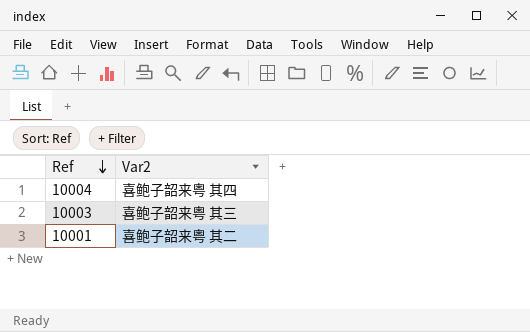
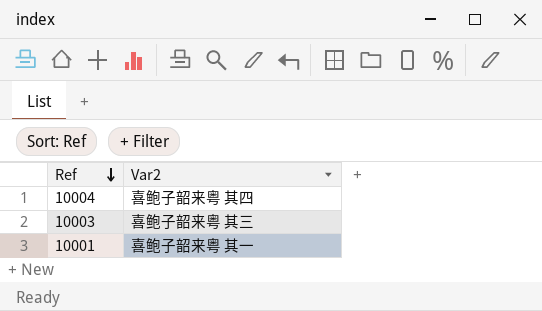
10001 | Var2: 喜鲍子韶来粤 其二 -> 喜鲍子韶来粤 其一

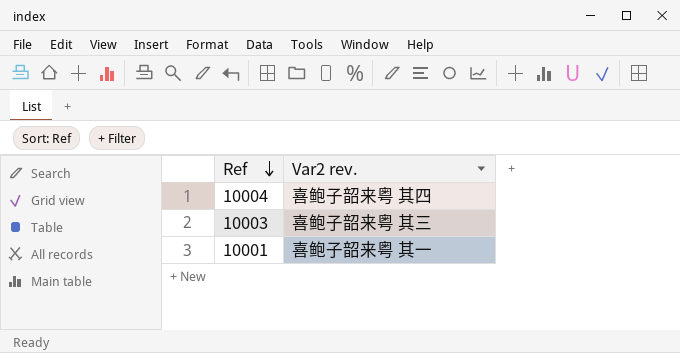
column name: Var2 -> Var2 rev.

